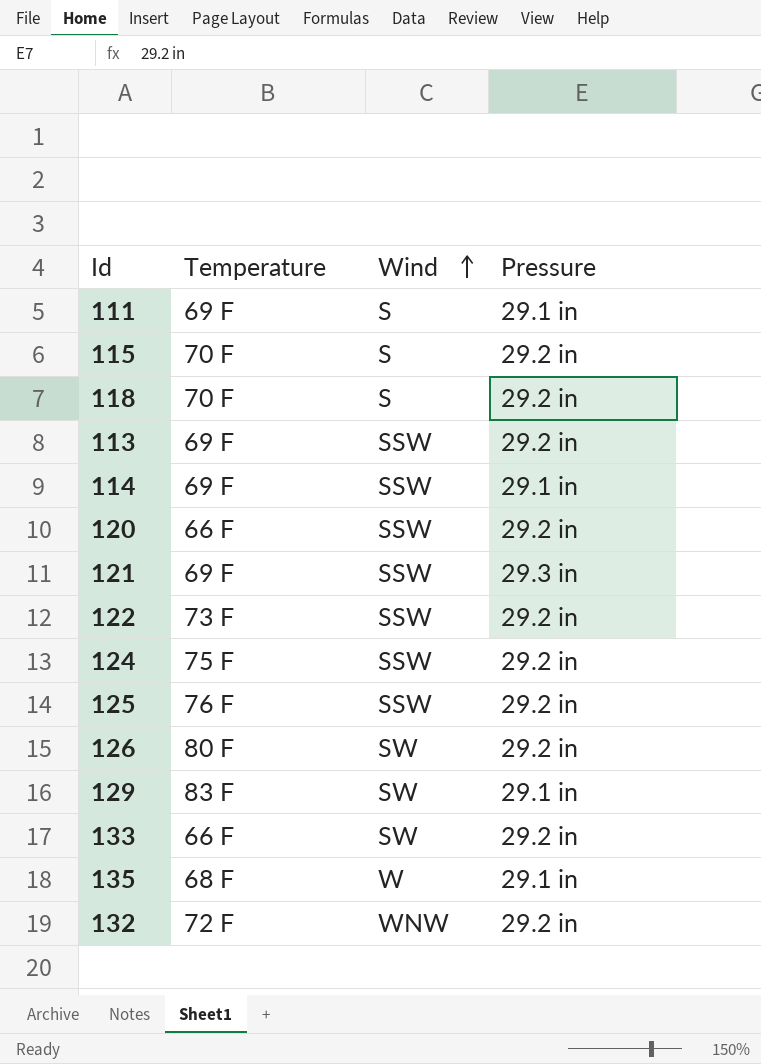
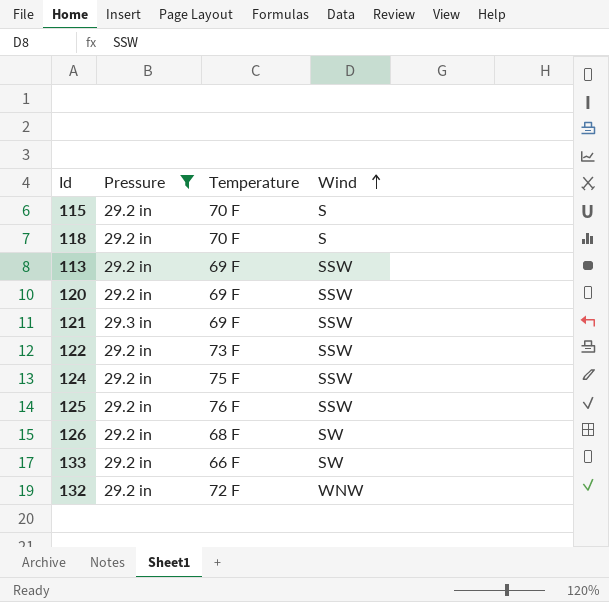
filter: none -> Pressure != 29.1 in
column Pressure | position: 4 -> 2
120 | Temperature: 66 F -> 69 F
126 | Temperature: 80 F -> 68 F

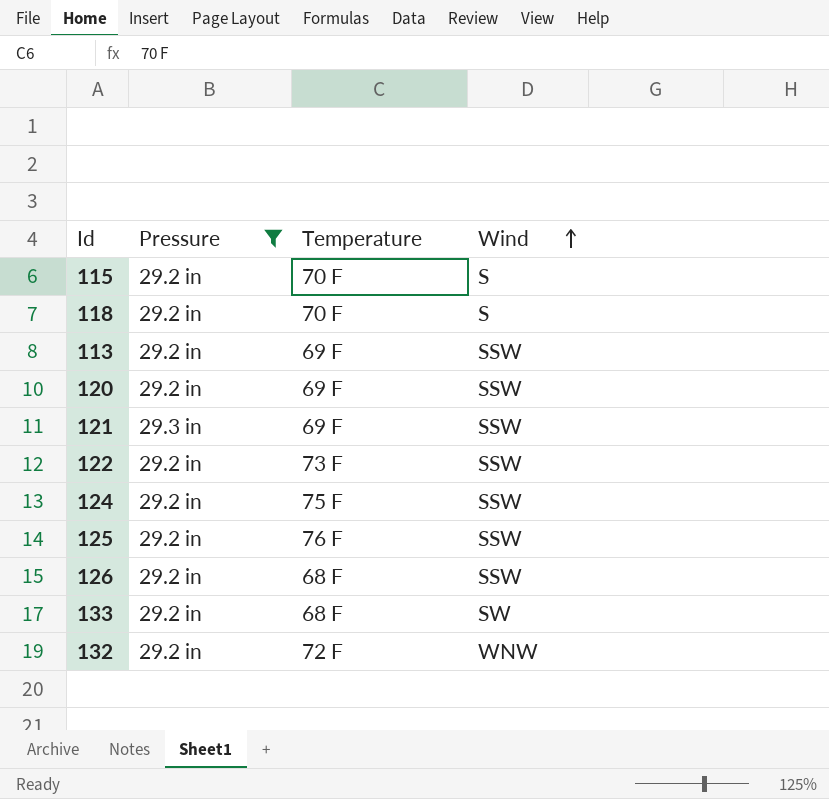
126 | Wind: SW -> SSW
133 | Temperature: 66 F -> 68 F

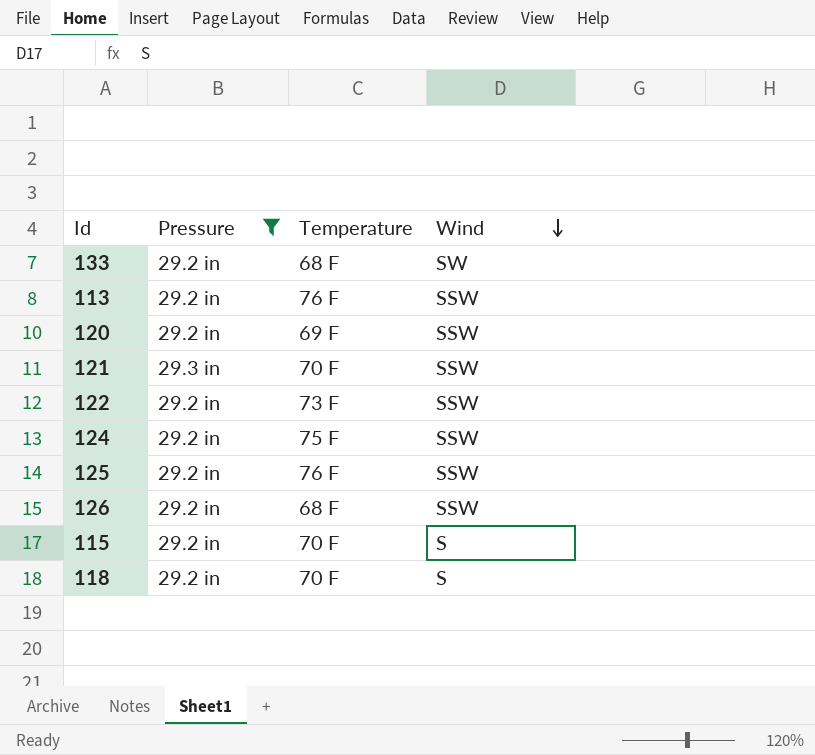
row order: Wind ascending -> Wind descending
row 132: 29.2 in | 72 F | WNW -> none
113 | Temperature: 69 F -> 76 F
121 | Temperature: 69 F -> 70 F

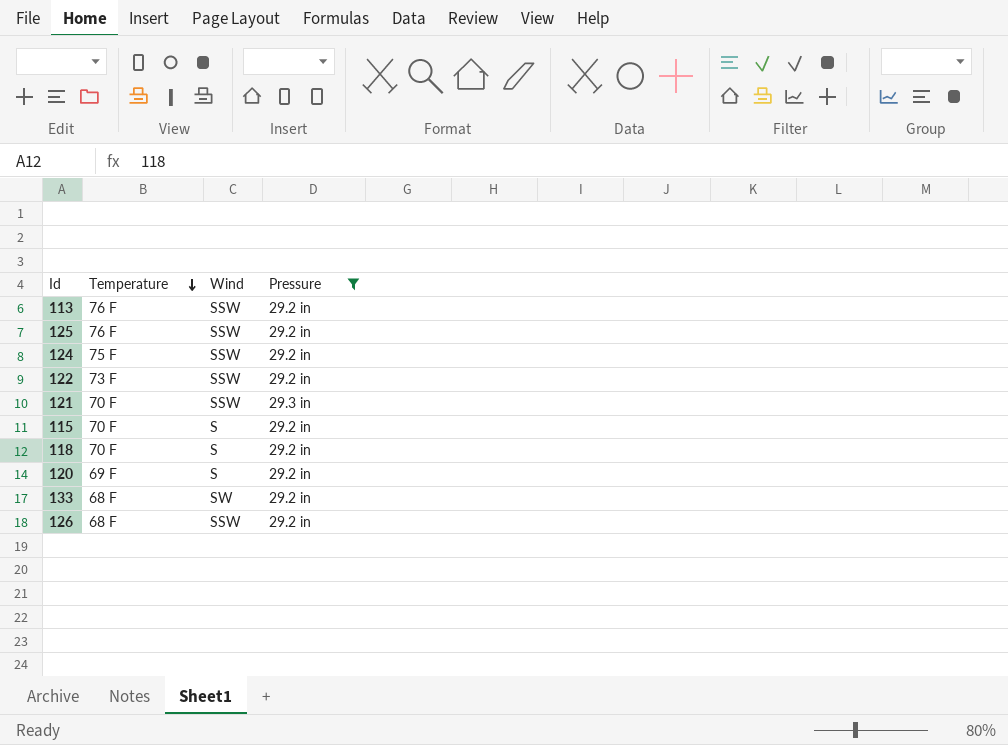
row order: Wind descending -> Temperature descending
column Pressure | position: 2 -> 4
120 | Wind: SSW -> S

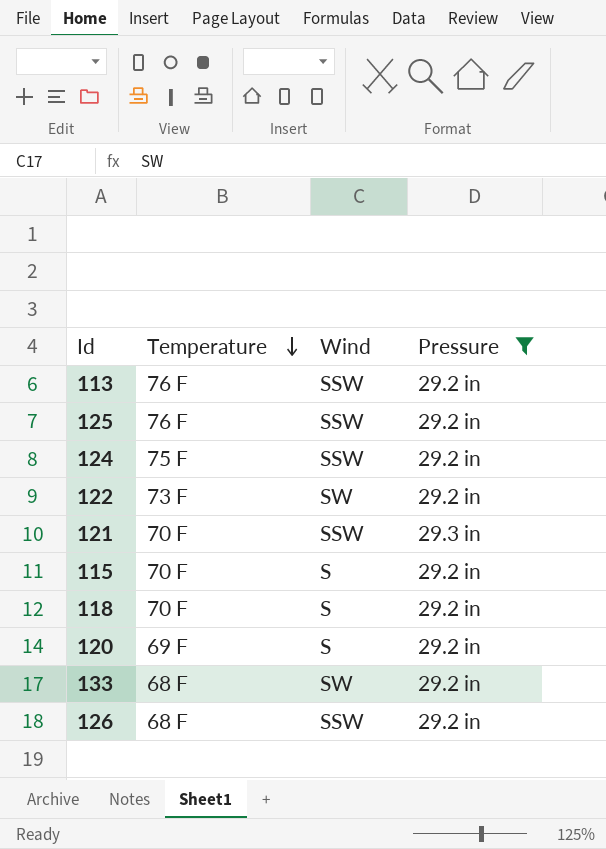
122 | Wind: SSW -> SW

